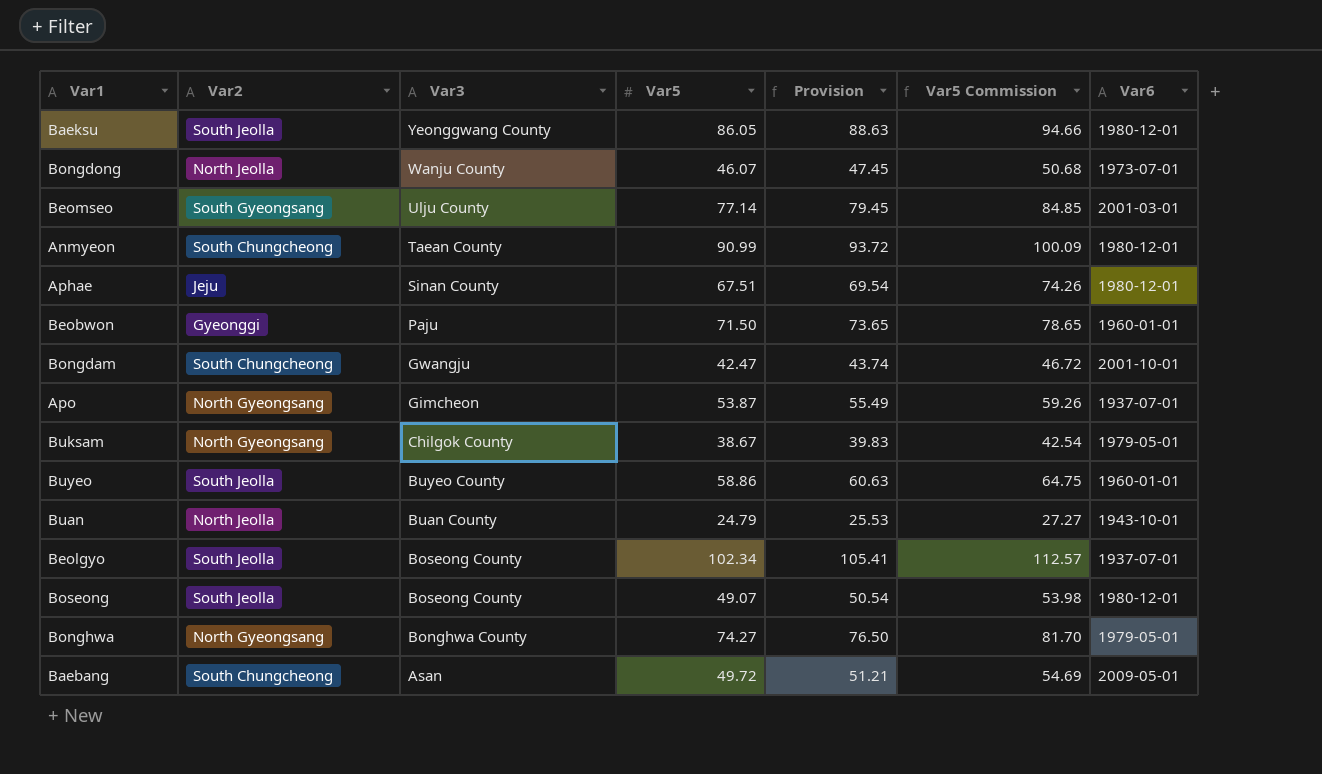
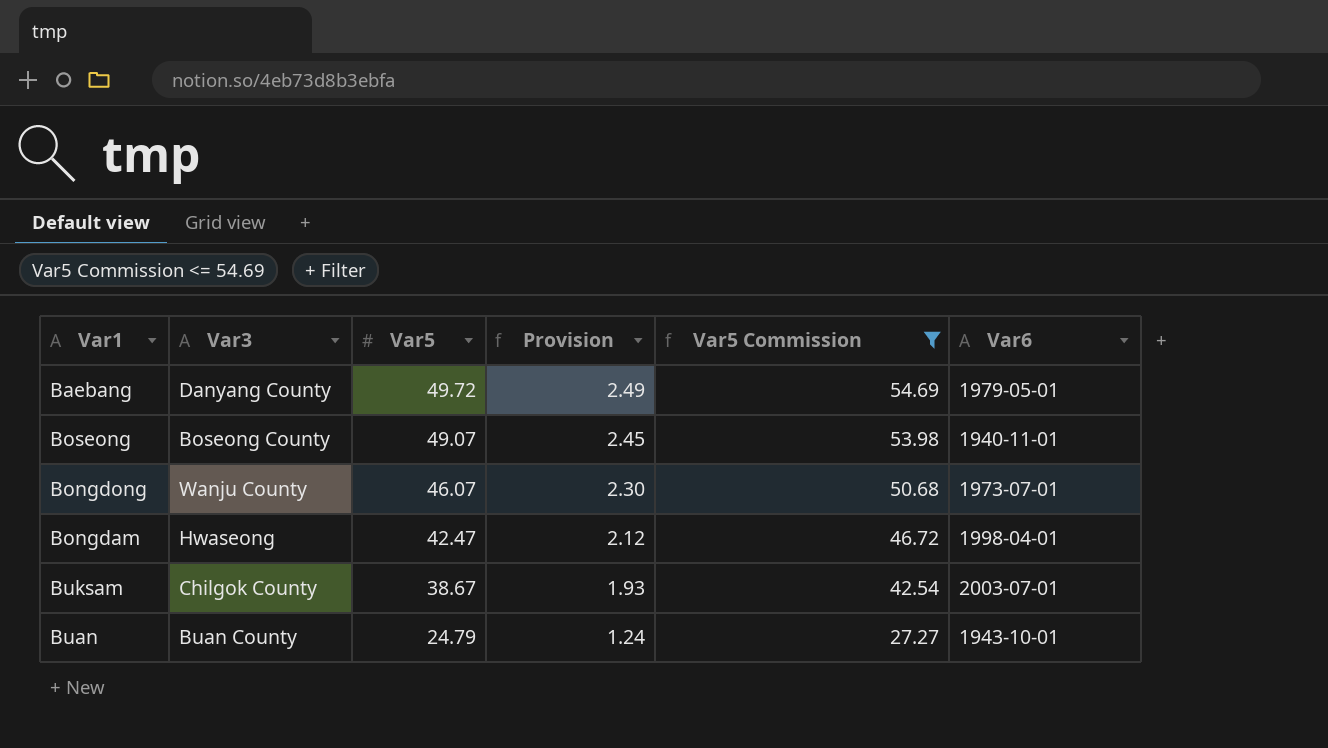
filter: none -> Var5 Commission <= 54.69
row order: Var3 descending -> Var5 descending
column Var2 | position: 2 -> none
column Provision | formula: [Var5] * 1.03 -> [Var5] * 0.05
Baebang | Var3: Asan -> Danyang County
Baebang | Var6: 2009-05-01 -> 1979-05-01
Boseong | Var6: 1980-12-01 -> 1940-11-01
Bongdam | Var3: Gwangju -> Hwaseong
Bongdam | Var6: 2001-10-01 -> 1998-04-01
Buksam | Var6: 1979-05-01 -> 2003-07-01

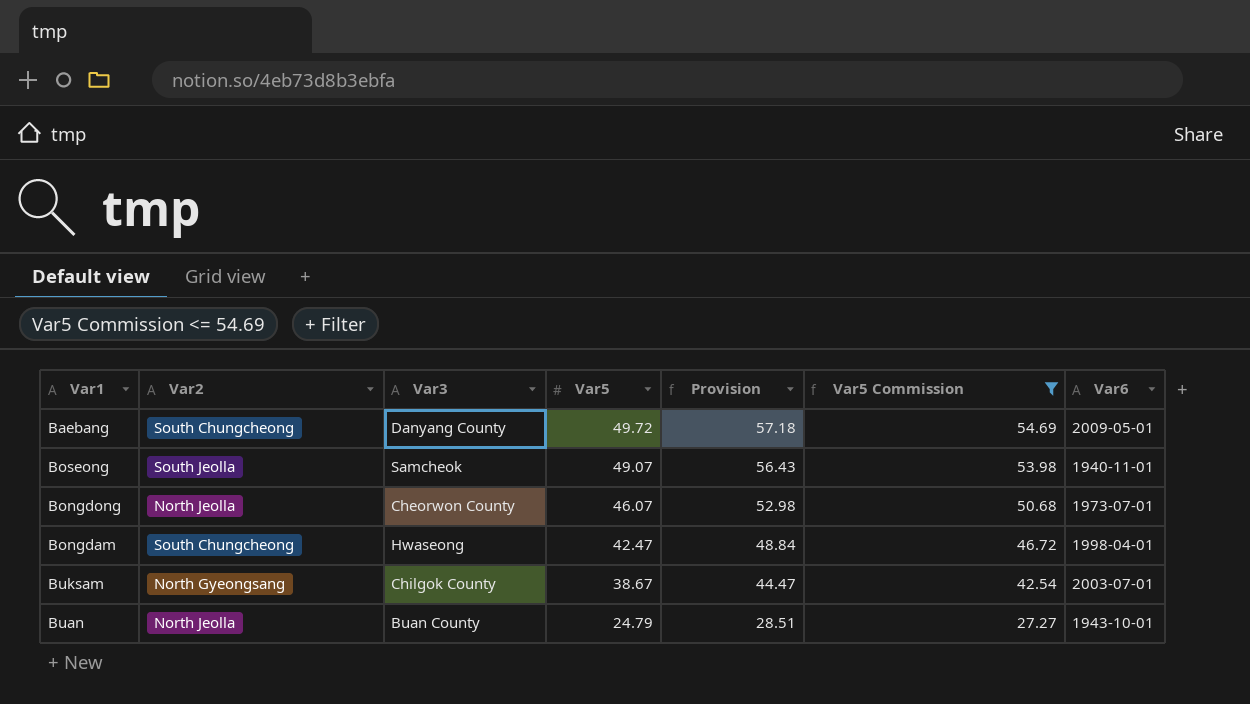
column Var2 | position: none -> 2
column Provision | formula: [Var5] * 0.05 -> [Var5] * 1.15
Baebang | Var6: 1979-05-01 -> 2009-05-01
Boseong | Var3: Boseong County -> Samcheok
Bongdong | Var3: Wanju County -> Cheorwon County

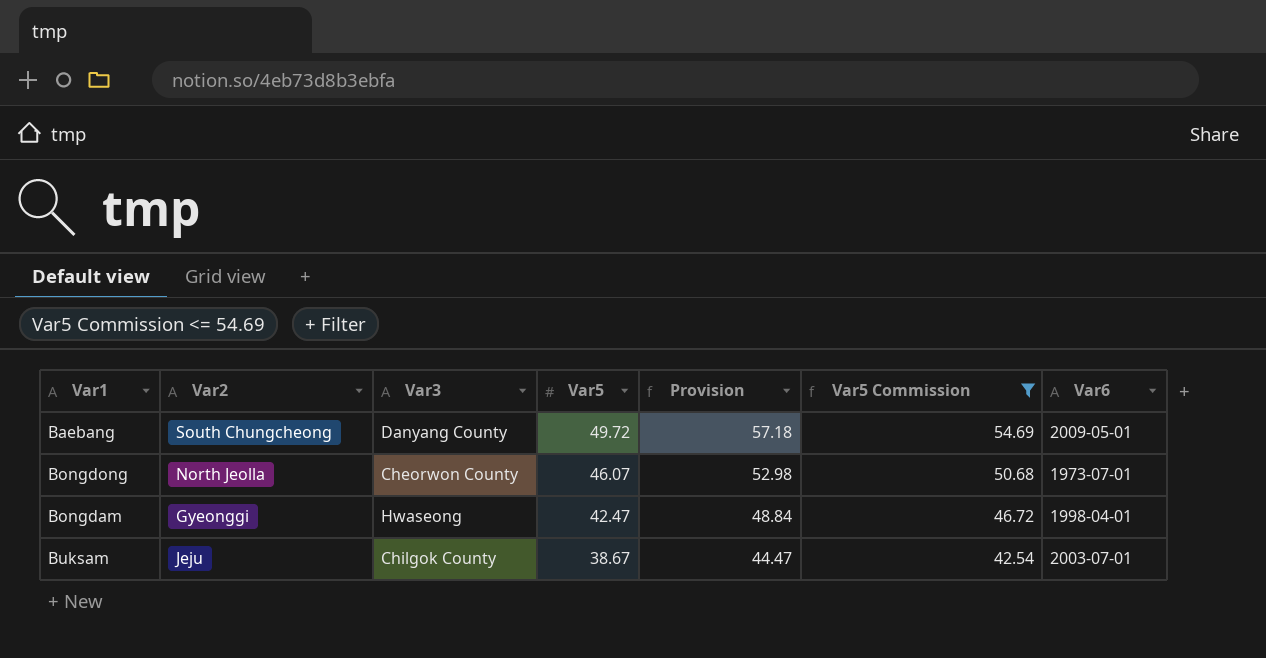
row Boseong: South Jeolla | Samcheok | 49.07 | 56.43 | 53.98 | 1940-11-01 -> none
row Buan: North Jeolla | Buan County | 24.79 | 28.51 | 27.27 | 1943-10-01 -> none
Bongdam | Var2: South Chungcheong -> Gyeonggi
Buksam | Var2: North Gyeongsang -> Jeju

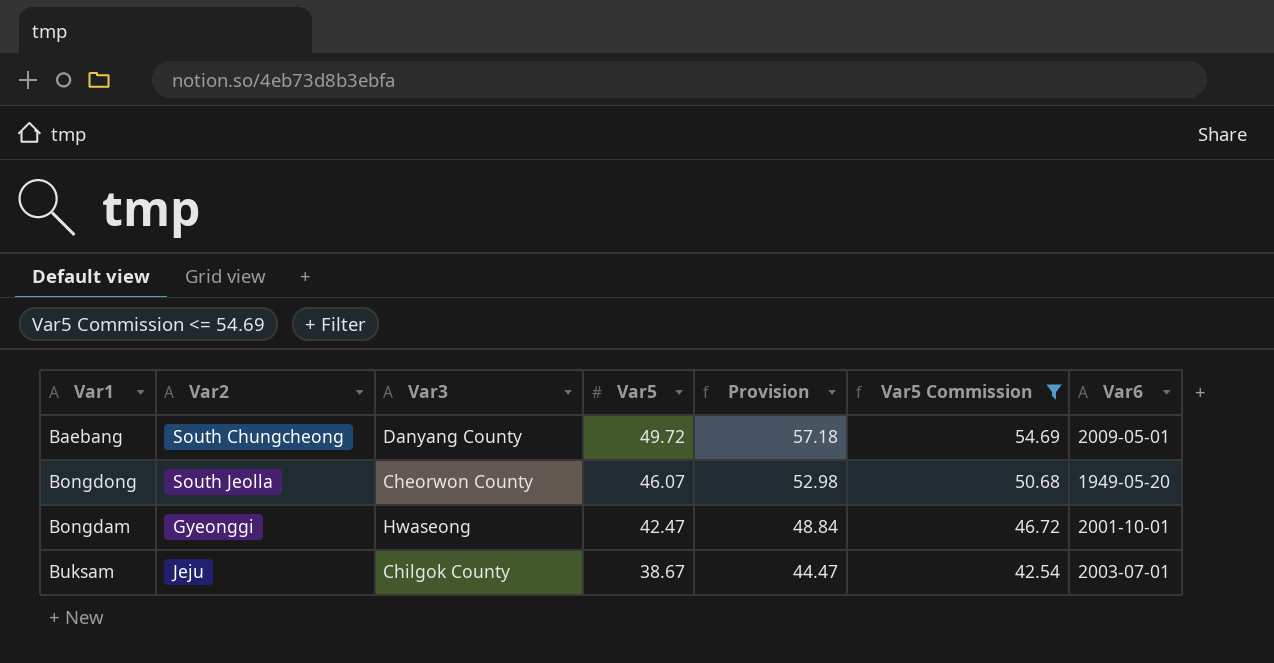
Bongdong | Var2: North Jeolla -> South Jeolla
Bongdong | Var6: 1973-07-01 -> 1949-05-20
Bongdam | Var6: 1998-04-01 -> 2001-10-01

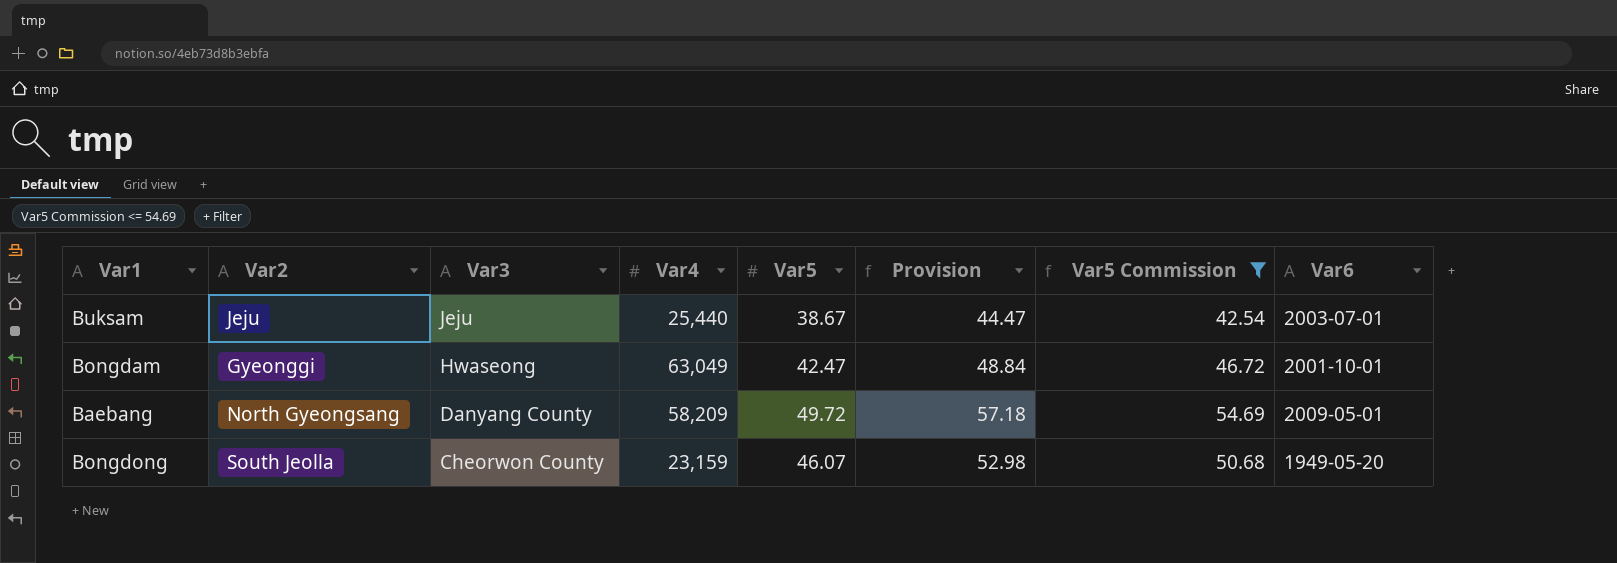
row order: Var5 descending -> Var3 descending
column Var4 | position: none -> 4
Buksam | Var3: Chilgok County -> Jeju
Baebang | Var2: South Chungcheong -> North Gyeongsang

